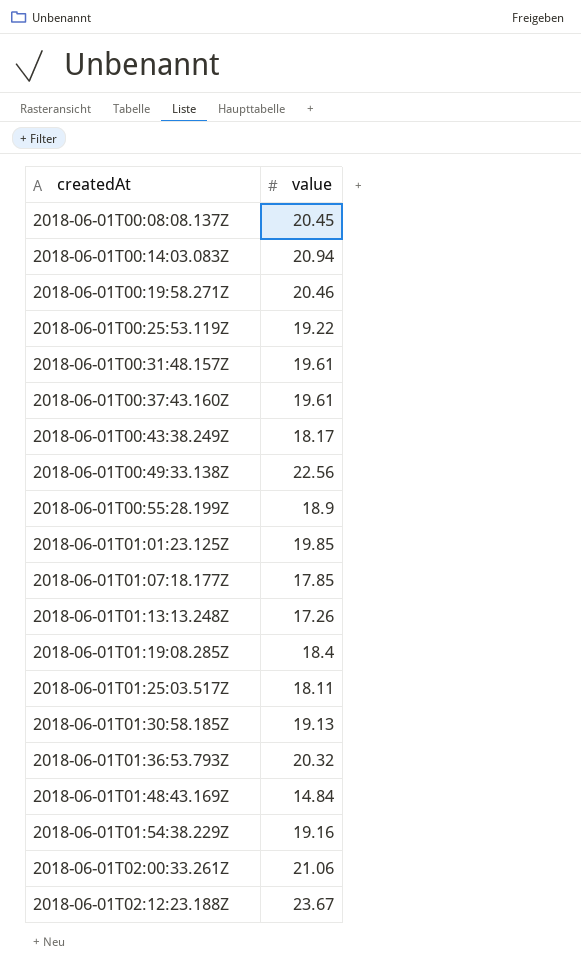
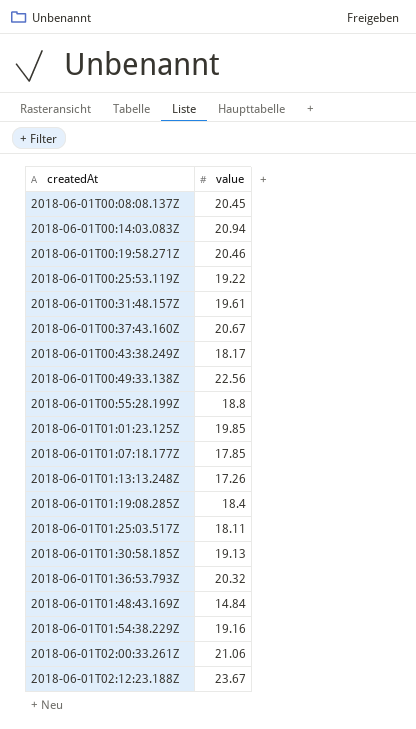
2018-06-01T00:37:43.160Z | value: 19.61 -> 20.67
2018-06-01T00:55:28.199Z | value: 18.9 -> 18.8

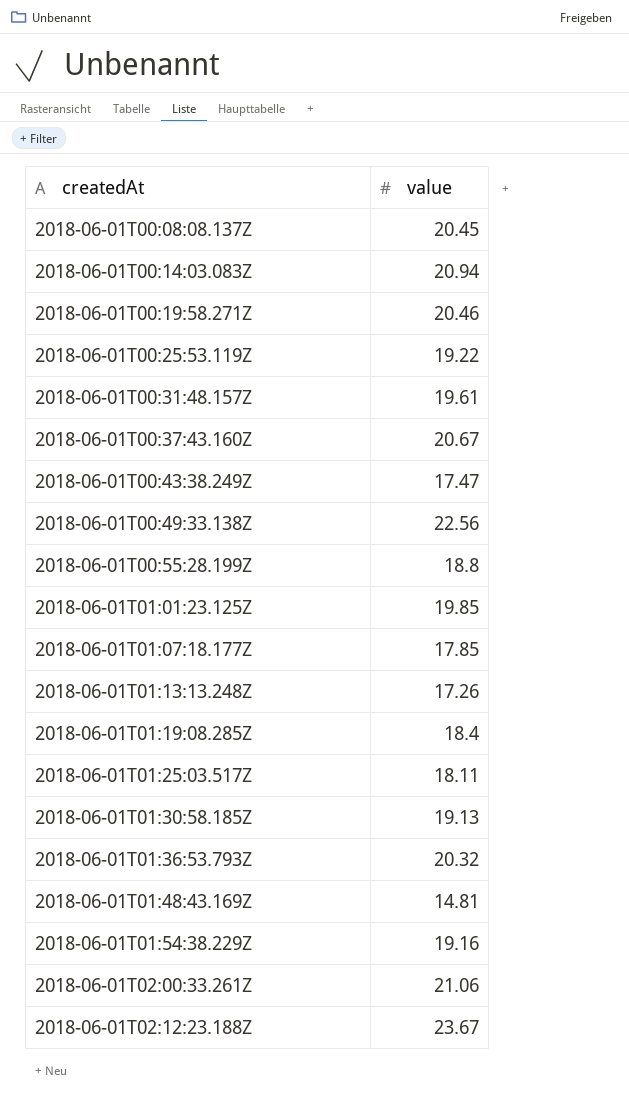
2018-06-01T00:43:38.249Z | value: 18.17 -> 17.47
2018-06-01T01:48:43.169Z | value: 14.84 -> 14.81

